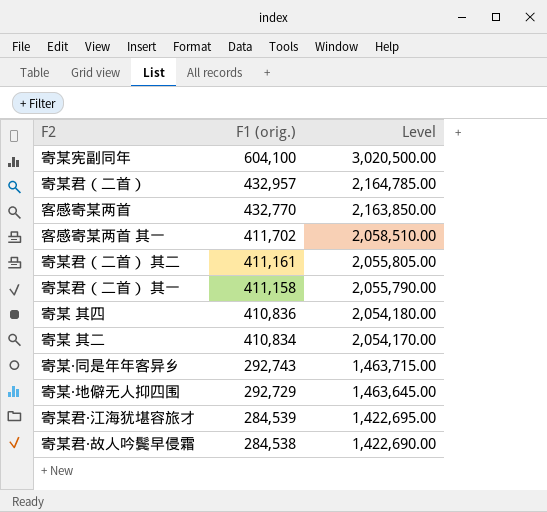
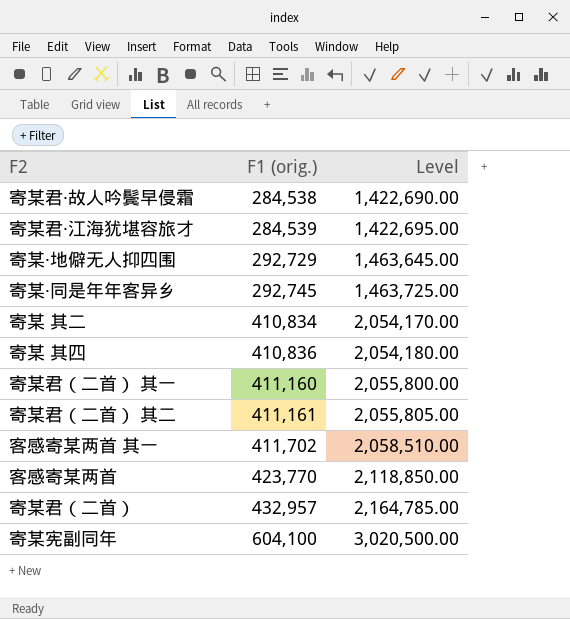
row order: F1 (orig.) descending -> F1 (orig.) ascending
寄某·同是年年客异乡 | F1 (orig.): 292,743 -> 292,745
寄某·同是年年客异乡 | Level: 1,463,715.00 -> 1,463,725.00
寄某君（二首） 其一 | F1 (orig.): 411,158 -> 411,160
寄某君（二首） 其一 | Level: 2,055,790.00 -> 2,055,800.00
客感寄某两首 | F1 (orig.): 432,770 -> 423,770
客感寄某两首 | Level: 2,163,850.00 -> 2,118,850.00

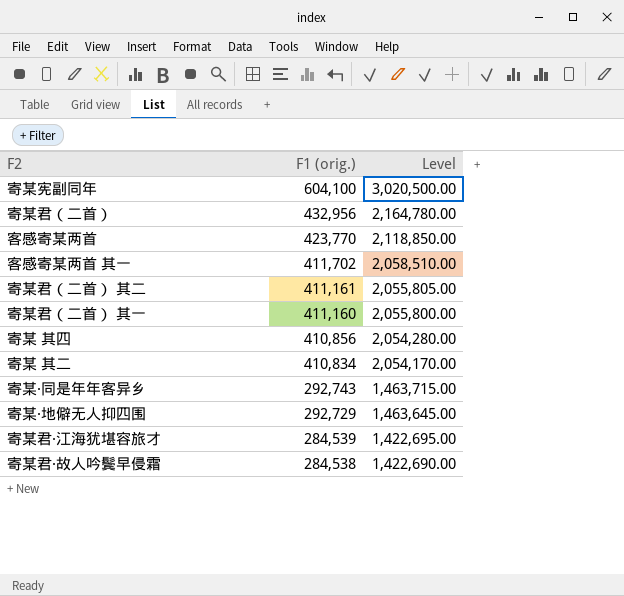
row order: F1 (orig.) ascending -> F1 (orig.) descending
寄某君（二首） | F1 (orig.): 432,957 -> 432,956
寄某君（二首） | Level: 2,164,785.00 -> 2,164,780.00
寄某 其四 | F1 (orig.): 410,836 -> 410,856
寄某 其四 | Level: 2,054,180.00 -> 2,054,280.00
寄某·同是年年客异乡 | F1 (orig.): 292,745 -> 292,743
寄某·同是年年客异乡 | Level: 1,463,725.00 -> 1,463,715.00

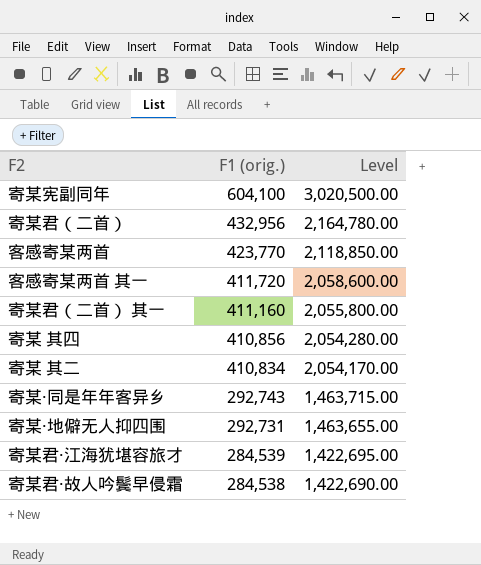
row 寄某君（二首） 其二: 411,161 | 2,055,805.00 -> none
客感寄某两首 其一 | F1 (orig.): 411,702 -> 411,720
客感寄某两首 其一 | Level: 2,058,510.00 -> 2,058,600.00
寄某·地僻无人抑四围 | F1 (orig.): 292,729 -> 292,731
寄某·地僻无人抑四围 | Level: 1,463,645.00 -> 1,463,655.00

